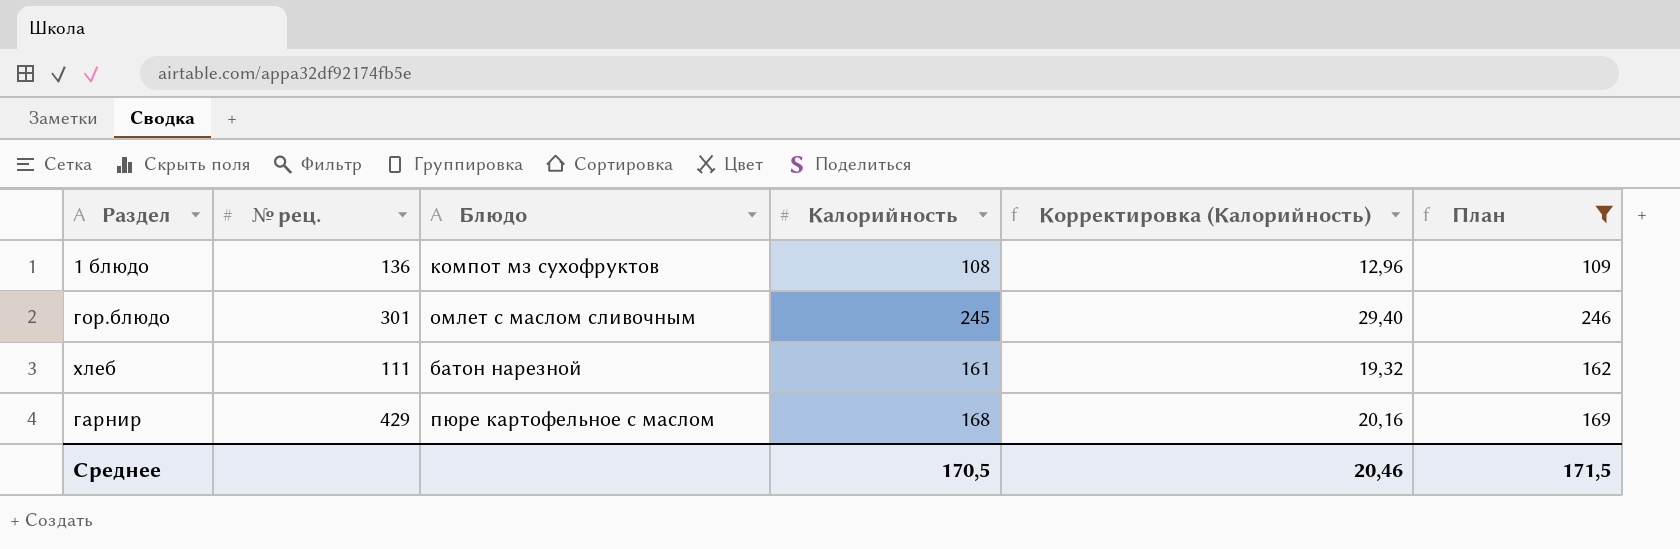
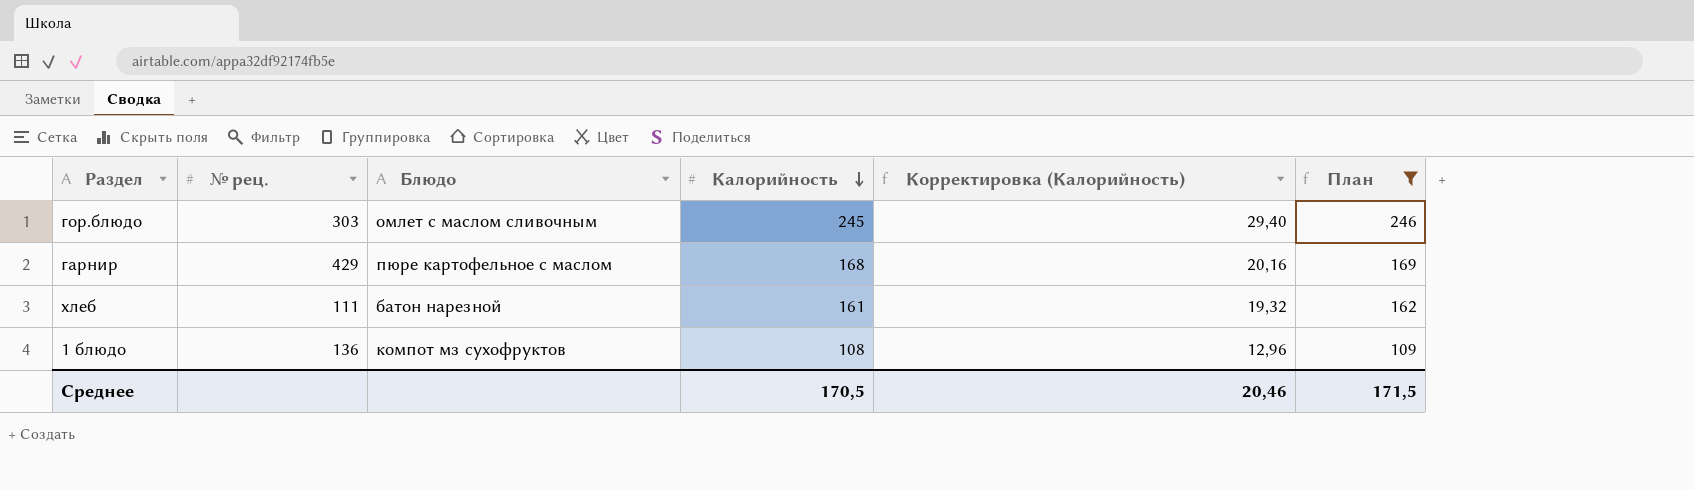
row order: none -> Калорийность descending
гор.блюдо | № рец.: 301 -> 303

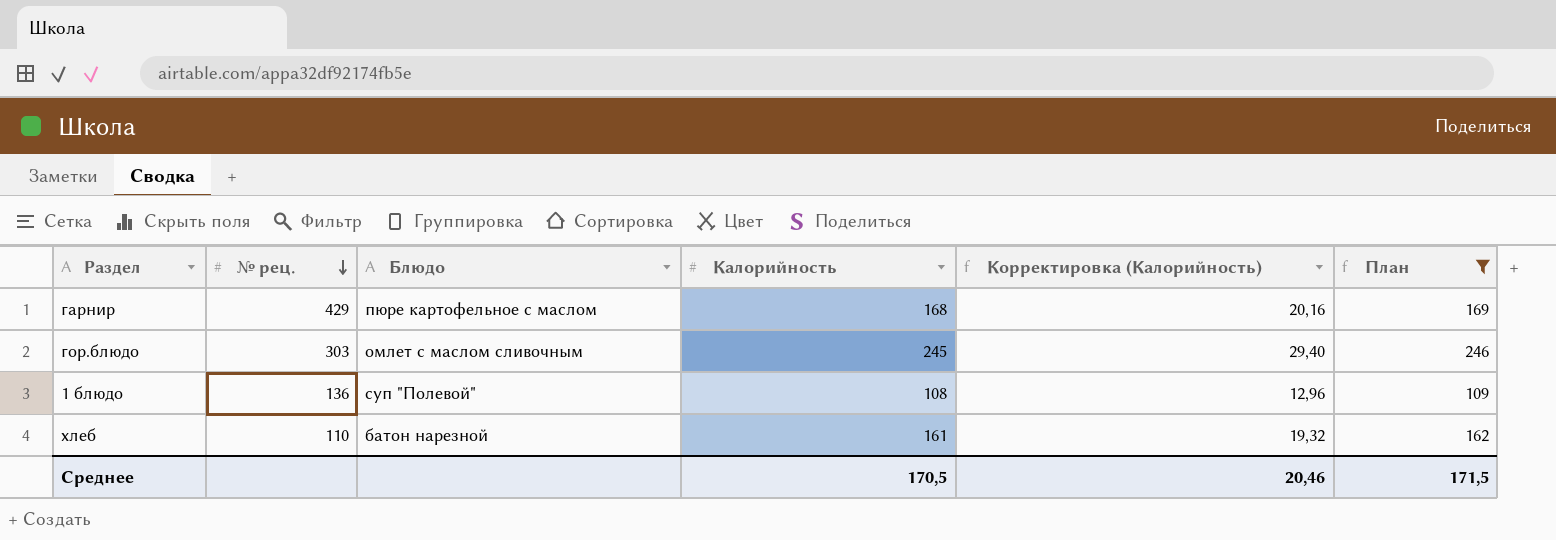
row order: Калорийность descending -> № рец. descending
1 блюдо | Блюдо: компот мз сухофруктов -> суп "Полевой"
хлеб | № рец.: 111 -> 110

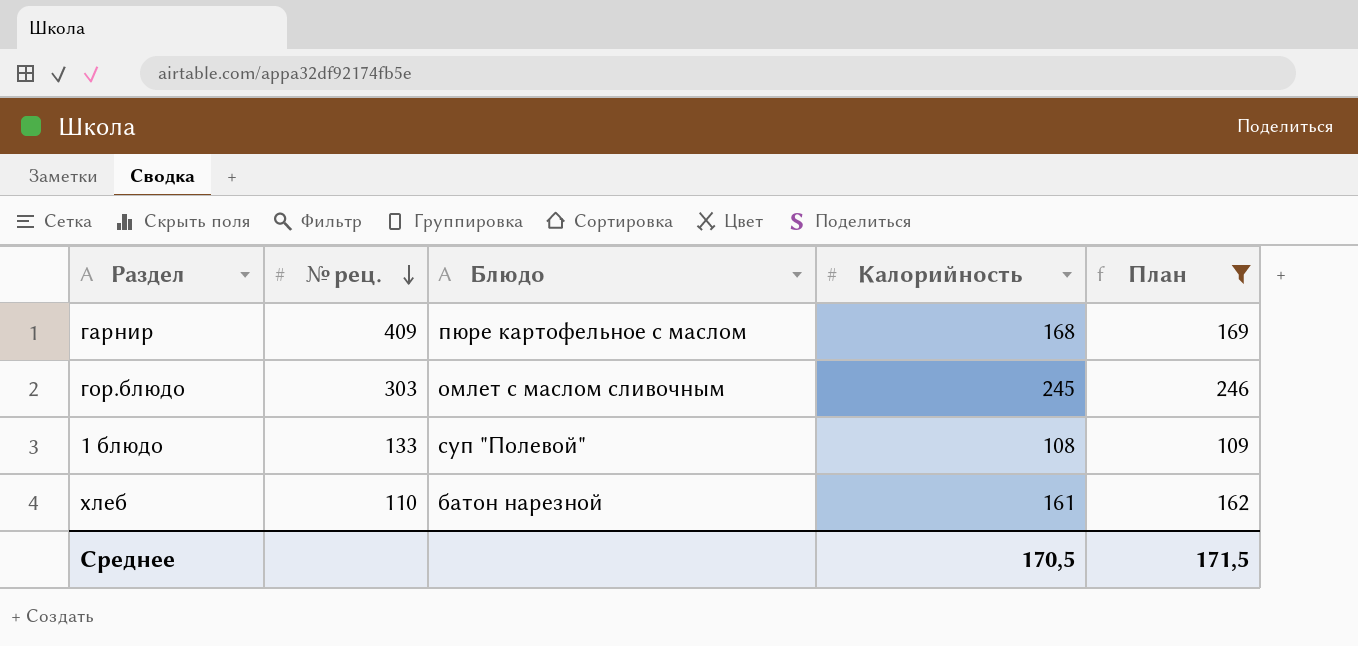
column Корректировка (Калорийность) | formula: [Калорийность] * 0,12 -> none
гарнир | № рец.: 429 -> 409
1 блюдо | № рец.: 136 -> 133

